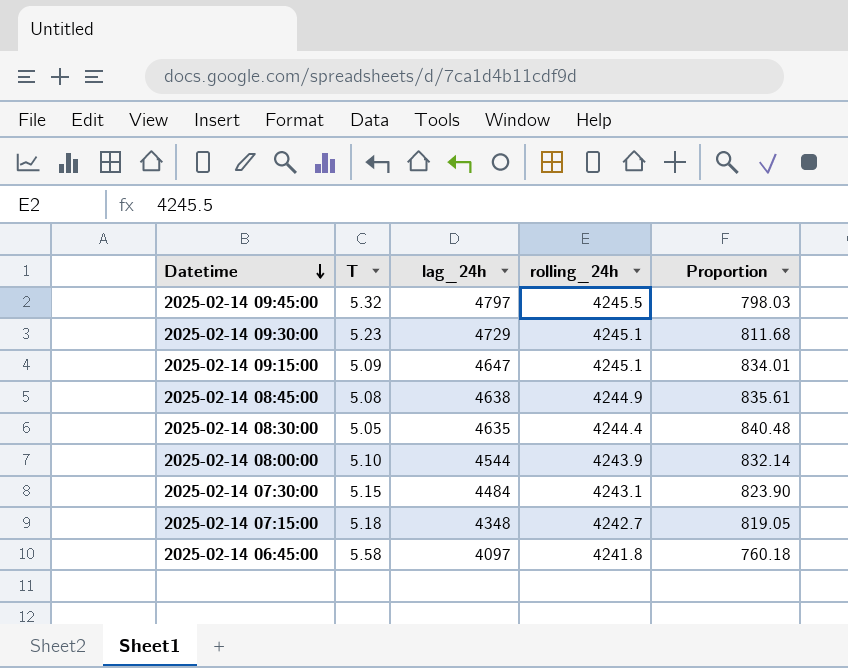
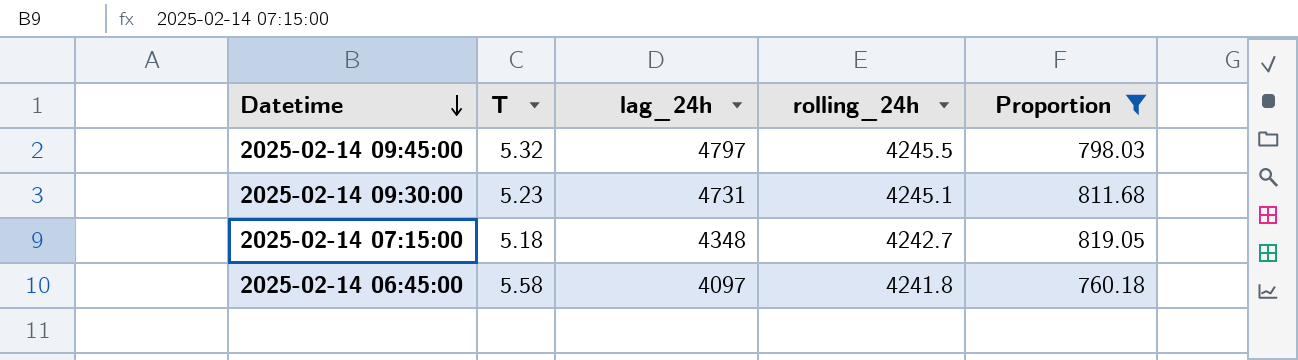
filter: none -> Proportion <= 819.05
2025-02-14 09:30:00 | lag_24h: 4729 -> 4731

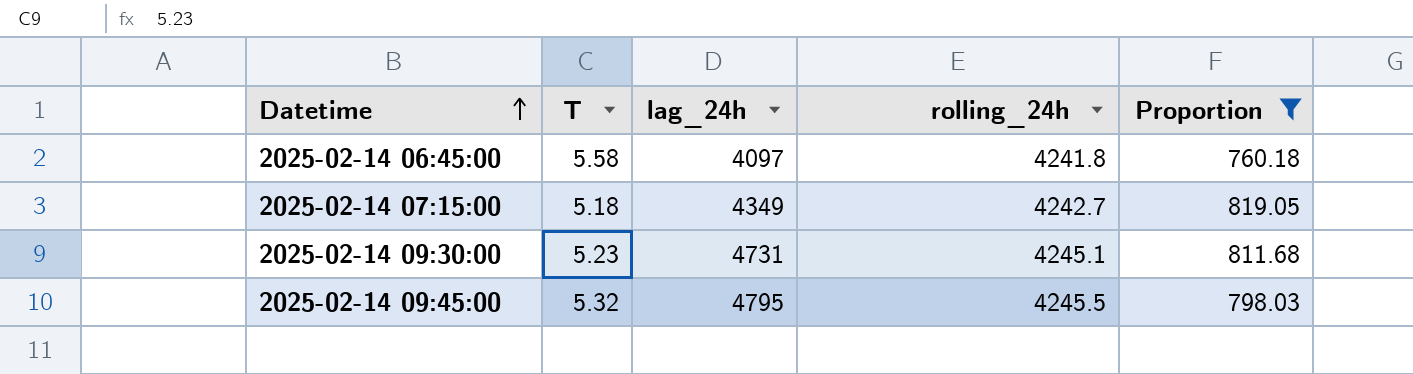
row order: Datetime descending -> Datetime ascending
2025-02-14 07:15:00 | lag_24h: 4348 -> 4349
2025-02-14 09:45:00 | lag_24h: 4797 -> 4795

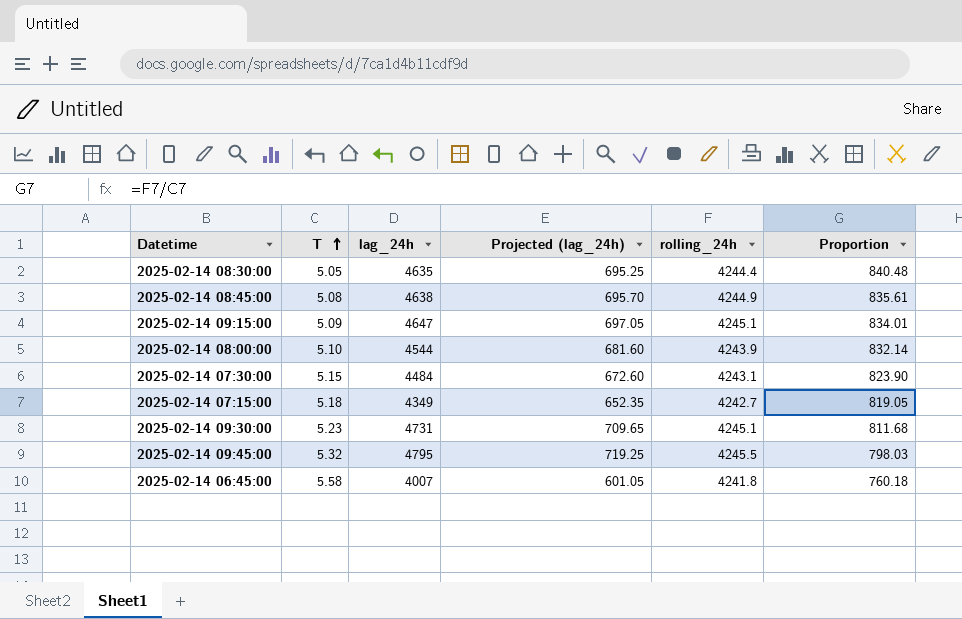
filter: Proportion <= 819.05 -> none
row order: Datetime ascending -> T ascending
column Projected (lag_24h) | formula: none -> [lag_24h] * 0.15
2025-02-14 06:45:00 | lag_24h: 4097 -> 4007

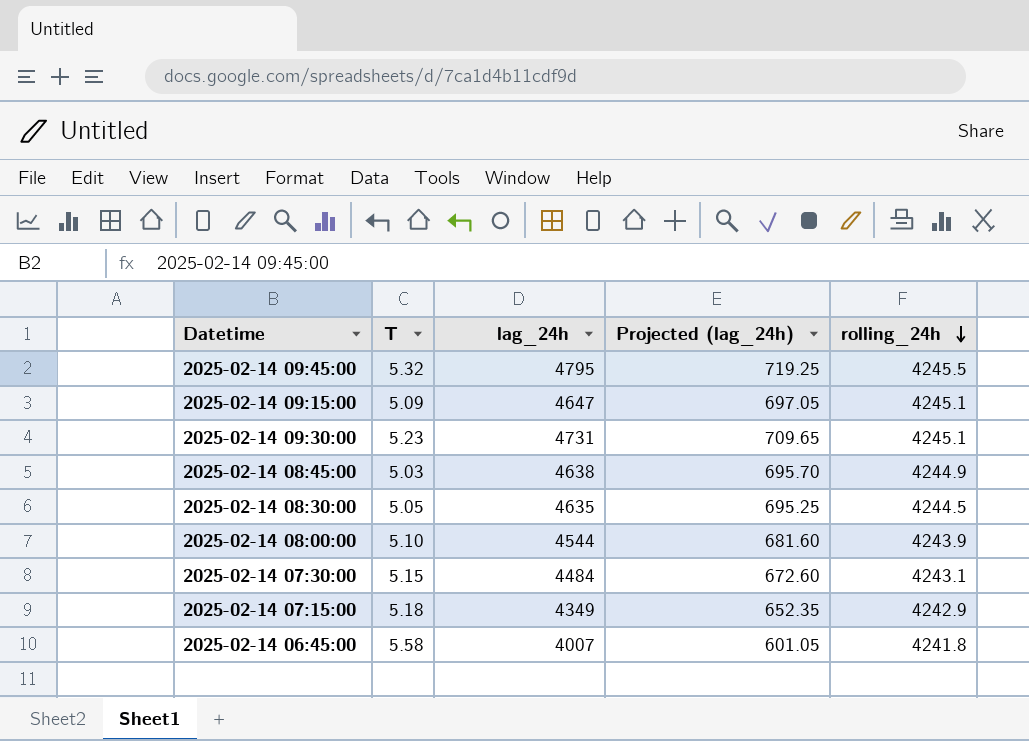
row order: T ascending -> rolling_24h descending
column Proportion | formula: [rolling_24h] / [T] -> none
2025-02-14 08:45:00 | T: 5.08 -> 5.03
2025-02-14 08:30:00 | rolling_24h: 4244.4 -> 4244.5
2025-02-14 07:15:00 | rolling_24h: 4242.7 -> 4242.9

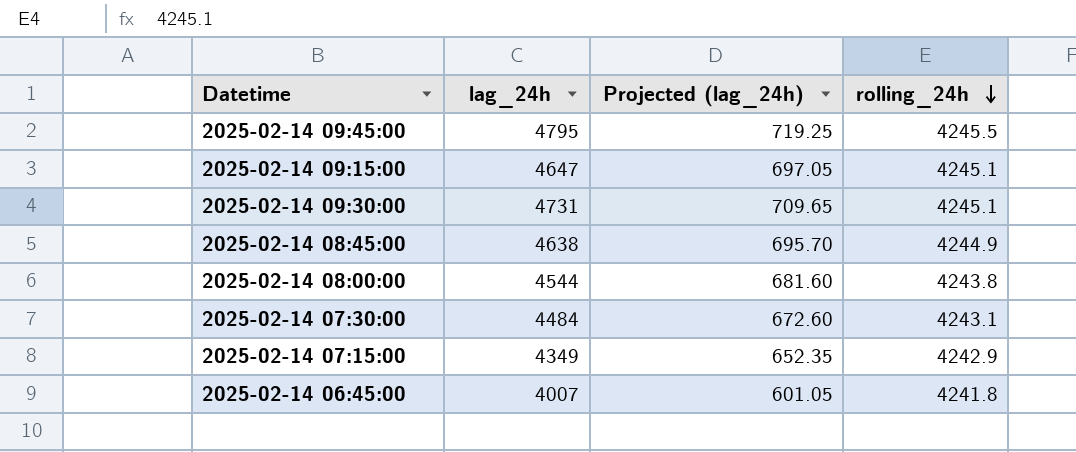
column T | position: 2 -> none
row 2025-02-14 08:30:00: 5.05 | 4635 | 695.25 | 4244.5 -> none
2025-02-14 08:00:00 | rolling_24h: 4243.9 -> 4243.8

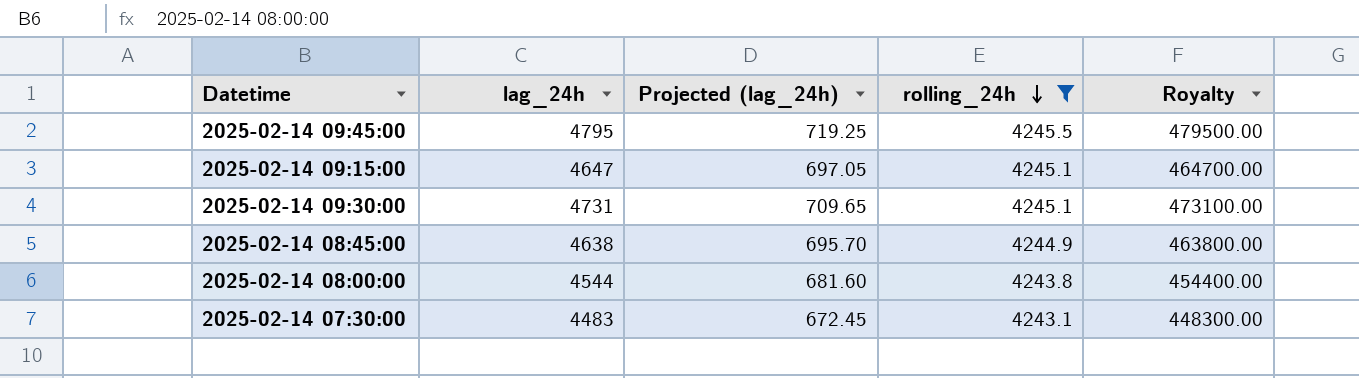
filter: none -> rolling_24h >= 4243.1
column Royalty | formula: none -> [lag_24h] * 100
2025-02-14 07:30:00 | lag_24h: 4484 -> 4483
2025-02-14 07:30:00 | Projected (lag_24h): 672.60 -> 672.45

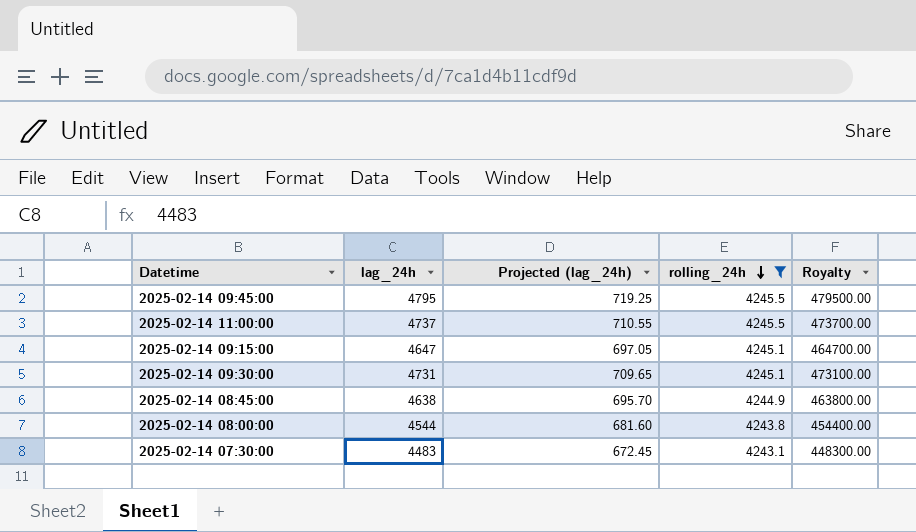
row 2025-02-14 11:00:00: none -> 4737 | 710.55 | 4245.5 | 473700.00

